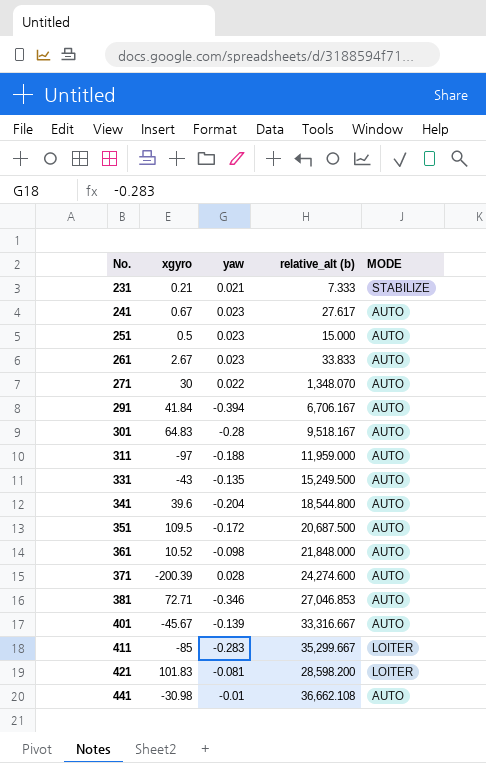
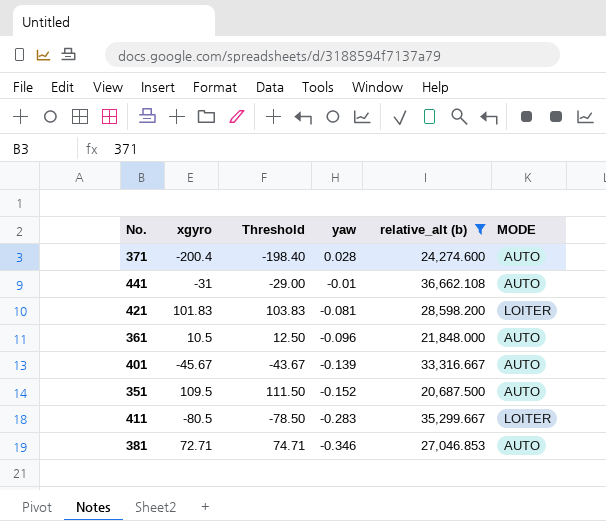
filter: none -> relative_alt (b) >= 20,687.500
row order: No. ascending -> yaw descending
column Threshold | formula: none -> [xgyro] + 2
371 | xgyro: -200.39 -> -200.4
441 | xgyro: -30.98 -> -31
361 | xgyro: 10.52 -> 10.5
361 | yaw: -0.098 -> -0.096
351 | yaw: -0.172 -> -0.152
411 | xgyro: -85 -> -80.5

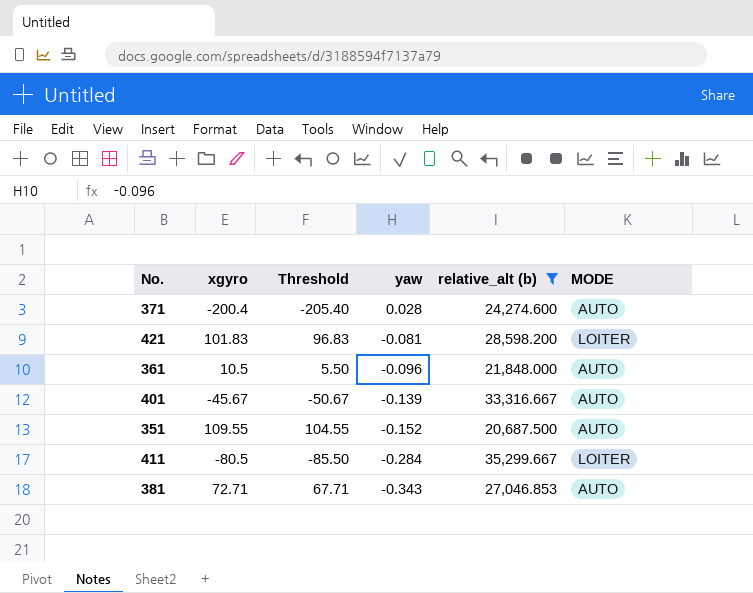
column Threshold | formula: [xgyro] + 2 -> [xgyro] - 5
row 441: -31 | -29.00 | -0.01 | 36,662.108 | AUTO -> none
351 | xgyro: 109.5 -> 109.55
411 | yaw: -0.283 -> -0.284
381 | yaw: -0.346 -> -0.343

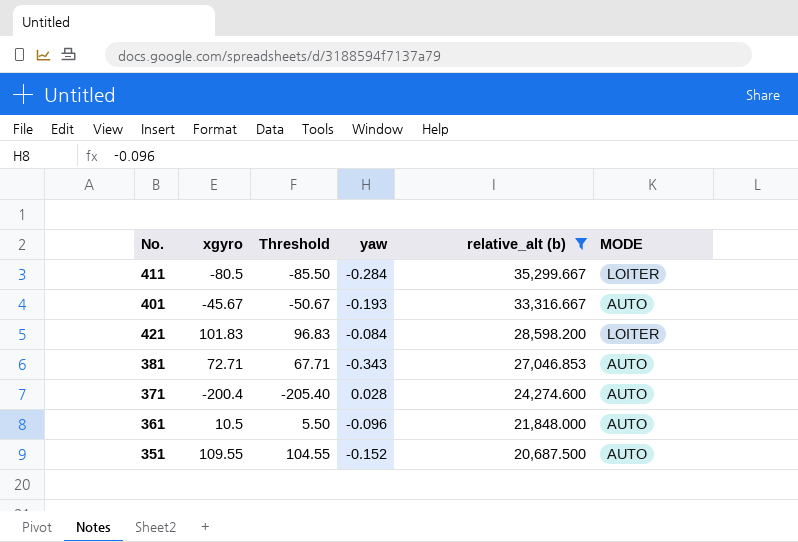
row order: yaw descending -> relative_alt (b) descending
401 | yaw: -0.139 -> -0.193
421 | yaw: -0.081 -> -0.084

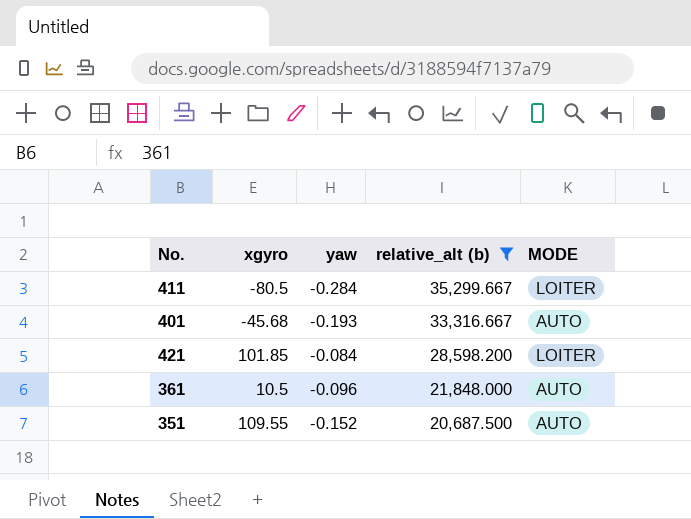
column Threshold | formula: [xgyro] - 5 -> none
row 381: 72.71 | 67.71 | -0.343 | 27,046.853 | AUTO -> none
row 371: -200.4 | -205.40 | 0.028 | 24,274.600 | AUTO -> none
401 | xgyro: -45.67 -> -45.68
421 | xgyro: 101.83 -> 101.85

